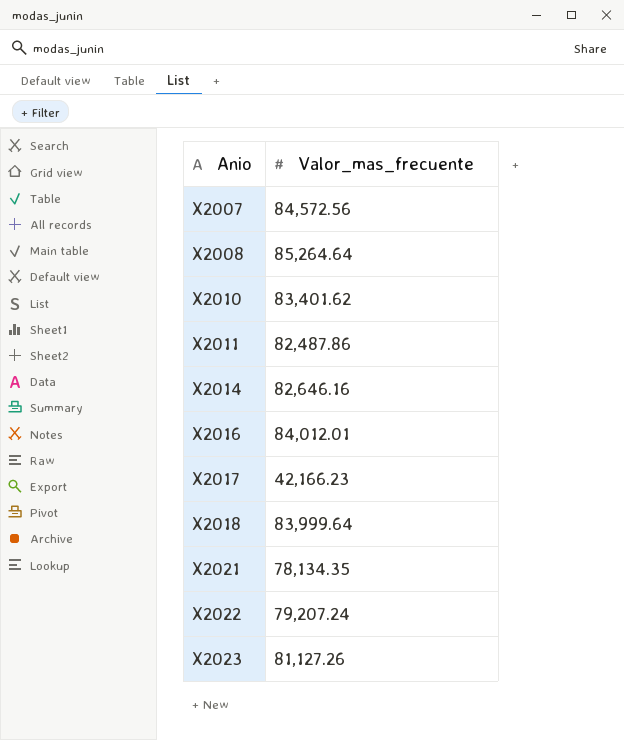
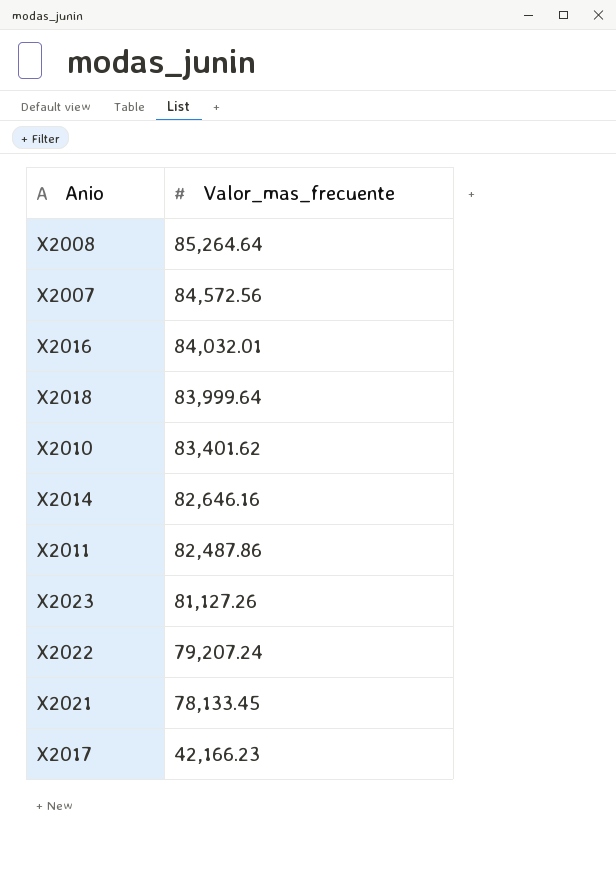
row order: Anio ascending -> Valor_mas_frecuente descending
X2016 | Valor_mas_frecuente: 84,012.01 -> 84,032.01
X2021 | Valor_mas_frecuente: 78,134.35 -> 78,133.45

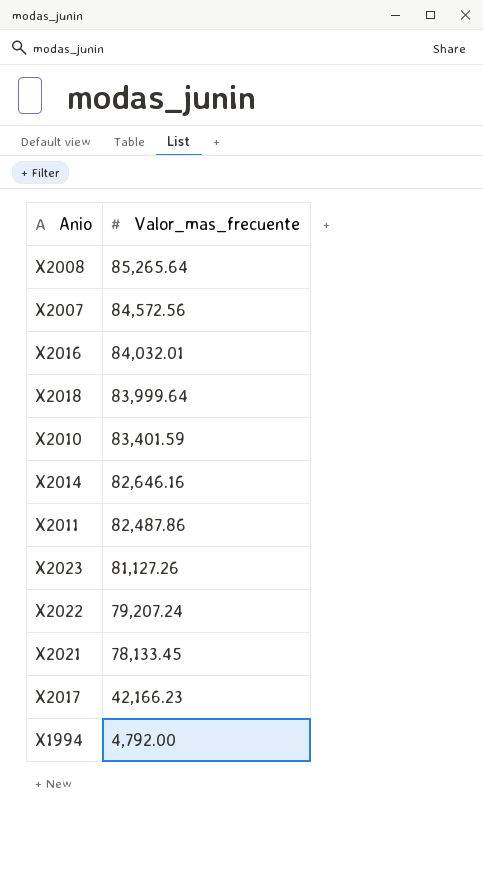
X2008 | Valor_mas_frecuente: 85,264.64 -> 85,265.64
X2010 | Valor_mas_frecuente: 83,401.62 -> 83,401.59
row X1994: none -> 4,792.00

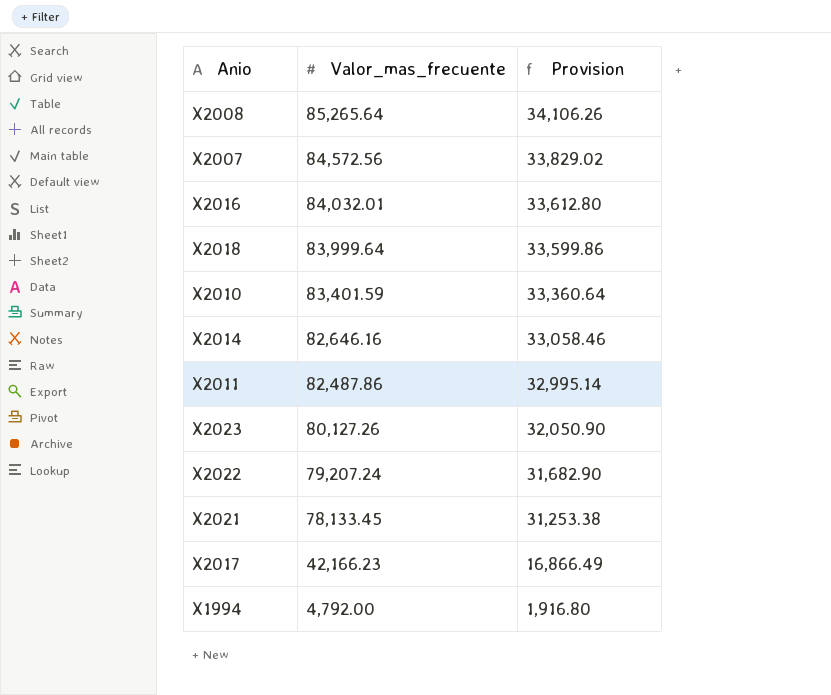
column Provision | formula: none -> [Valor_mas_frecuente] * 0.4
X2023 | Valor_mas_frecuente: 81,127.26 -> 80,127.26

